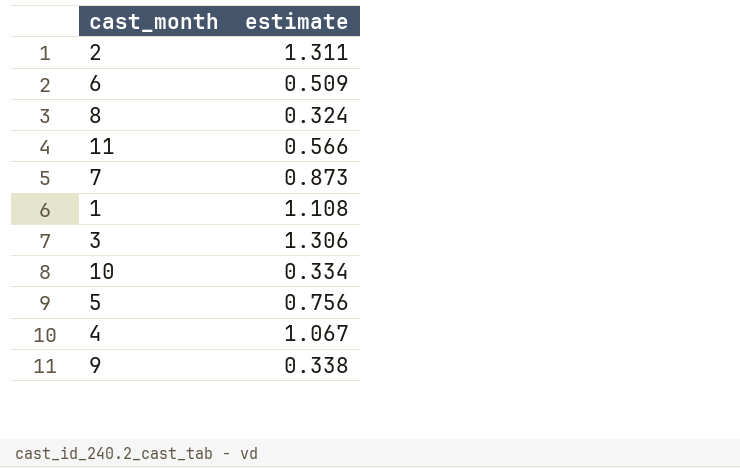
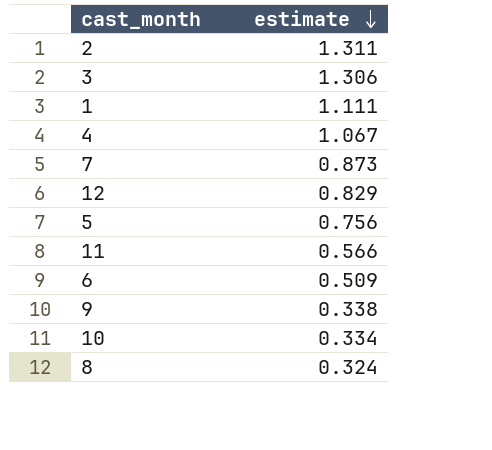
row order: none -> estimate descending
1 | estimate: 1.108 -> 1.111
row 12: none -> 0.829

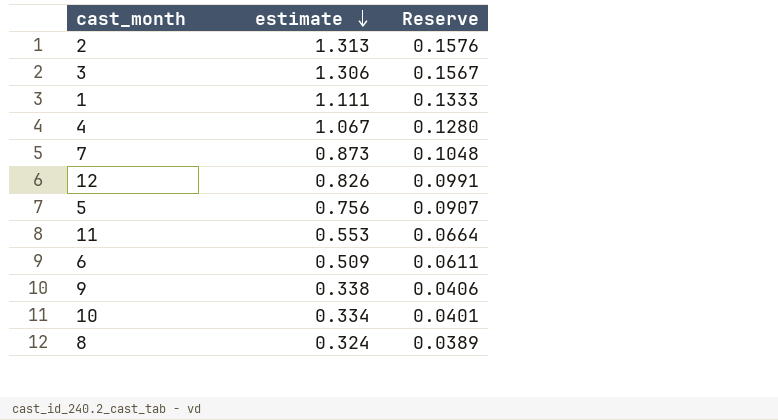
column Reserve | formula: none -> [estimate] * 0.12
2 | estimate: 1.311 -> 1.313
12 | estimate: 0.829 -> 0.826
11 | estimate: 0.566 -> 0.553

